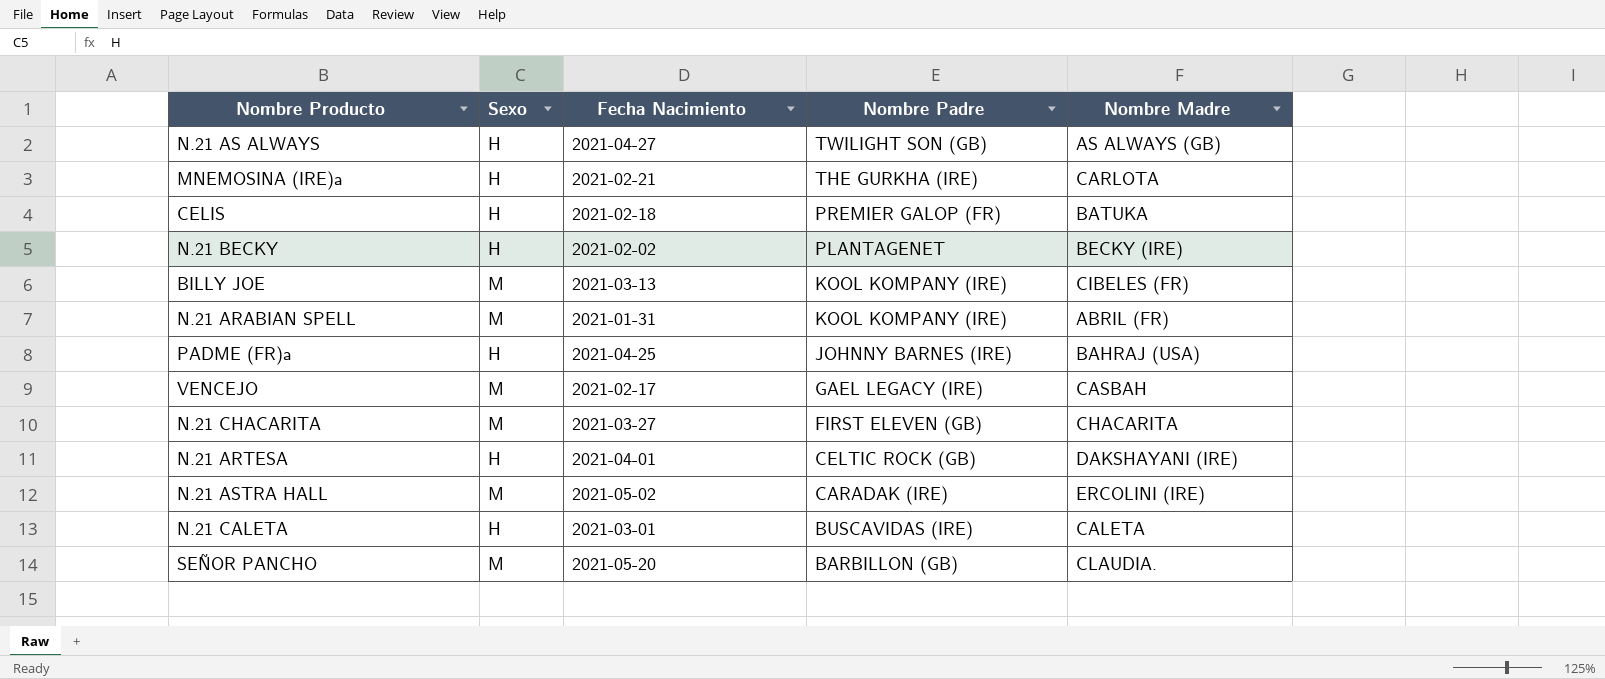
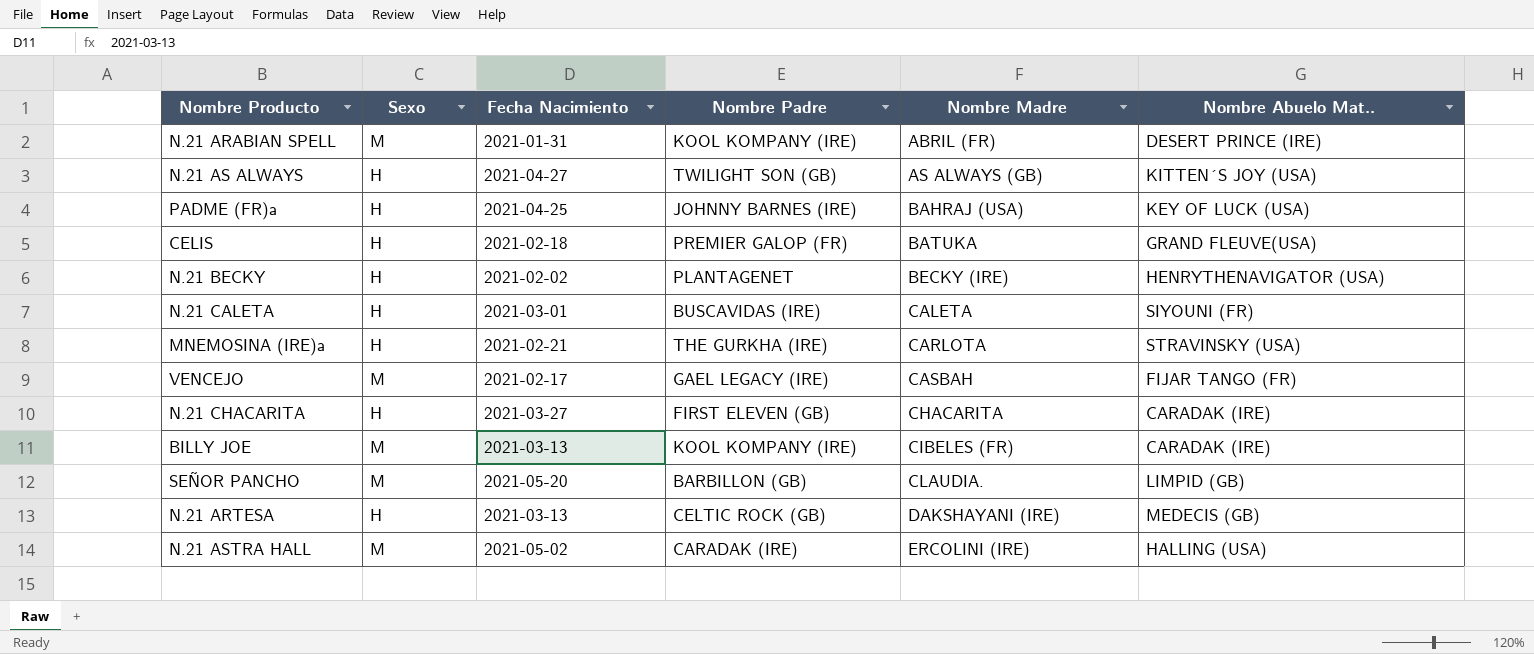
row order: Nombre Padre descending -> Nombre Madre ascending
column Nombre Abuelo Mat.. | position: none -> 6
N.21 CHACARITA | Sexo: M -> H
N.21 ARTESA | Fecha Nacimiento: 2021-04-01 -> 2021-03-13

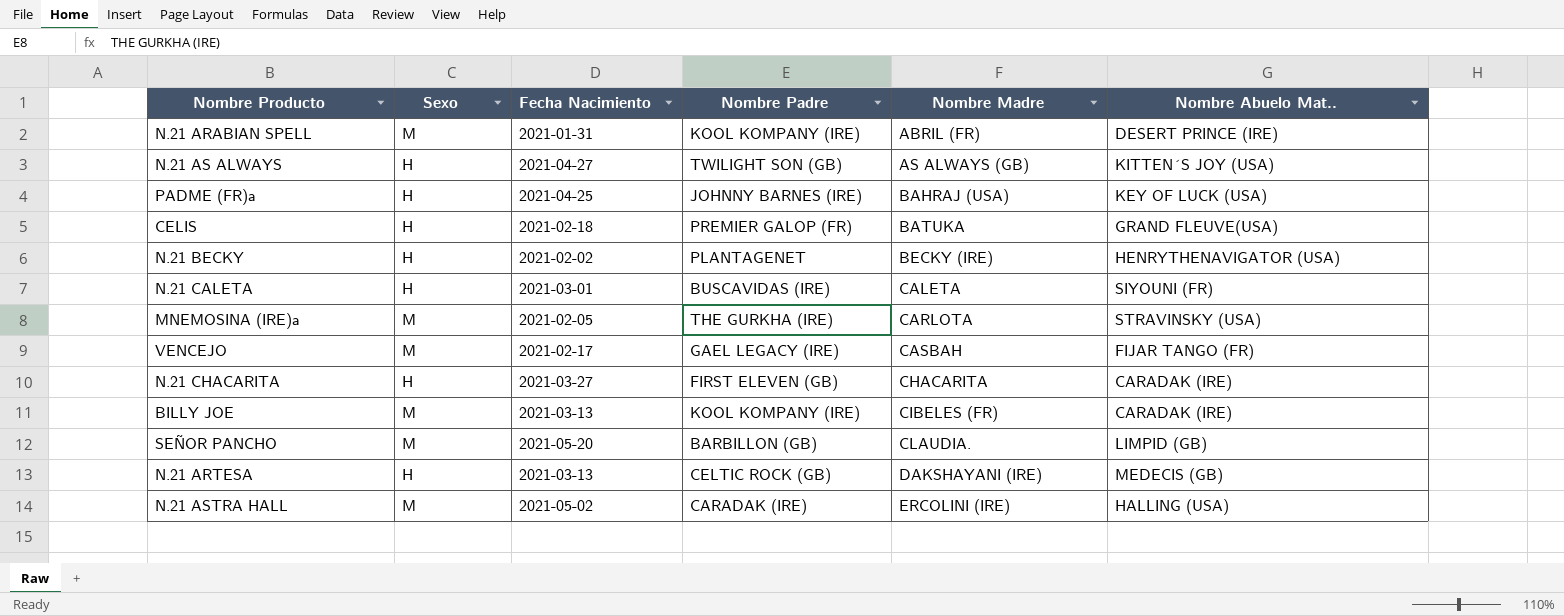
MNEMOSINA (IRE)a | Sexo: H -> M
MNEMOSINA (IRE)a | Fecha Nacimiento: 2021-02-21 -> 2021-02-05

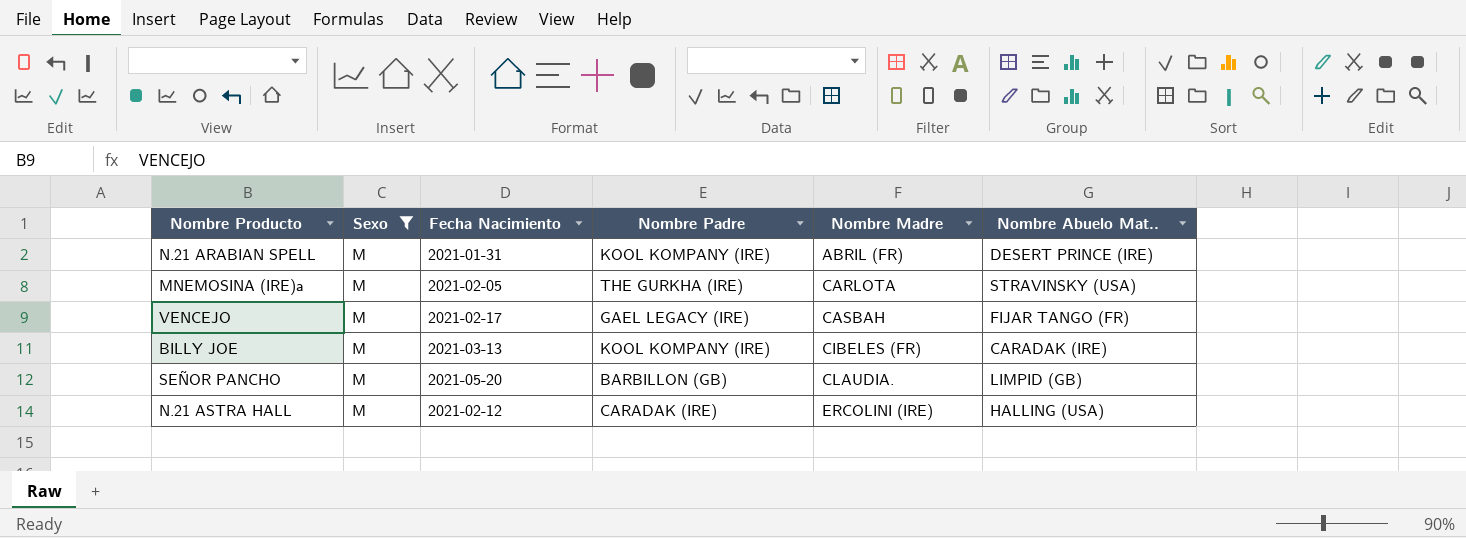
filter: none -> Sexo = M
N.21 ASTRA HALL | Fecha Nacimiento: 2021-05-02 -> 2021-02-12

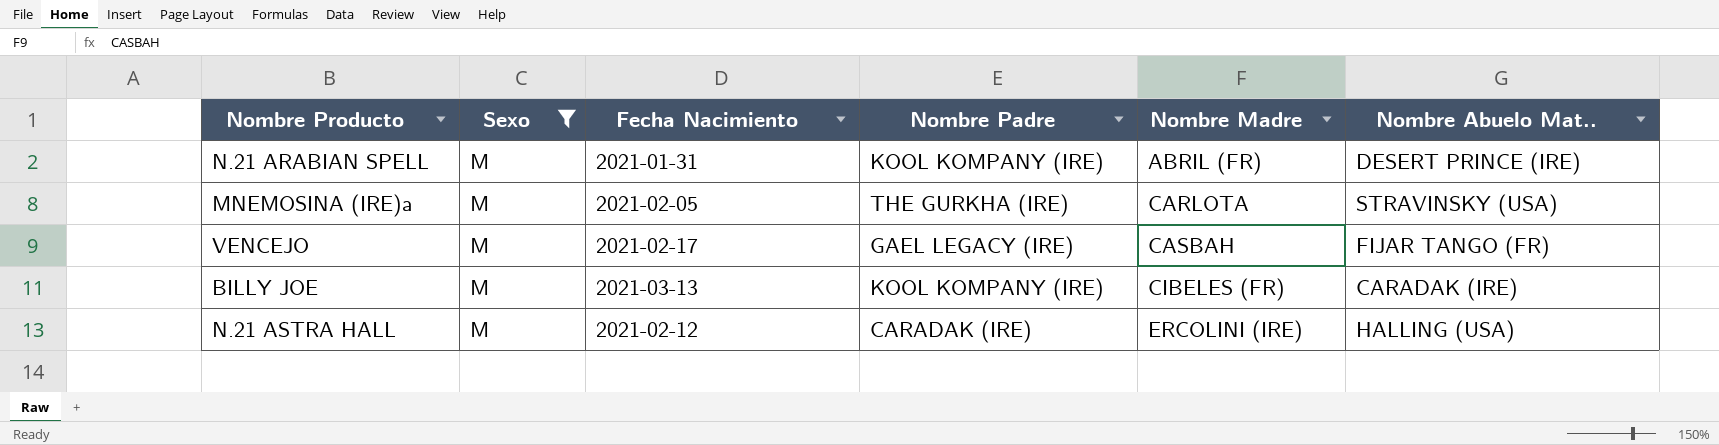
row SEÑOR PANCHO: M | 2021-05-20 | BARBILLON (GB) | CLAUDIA. | LIMPID (GB) -> none

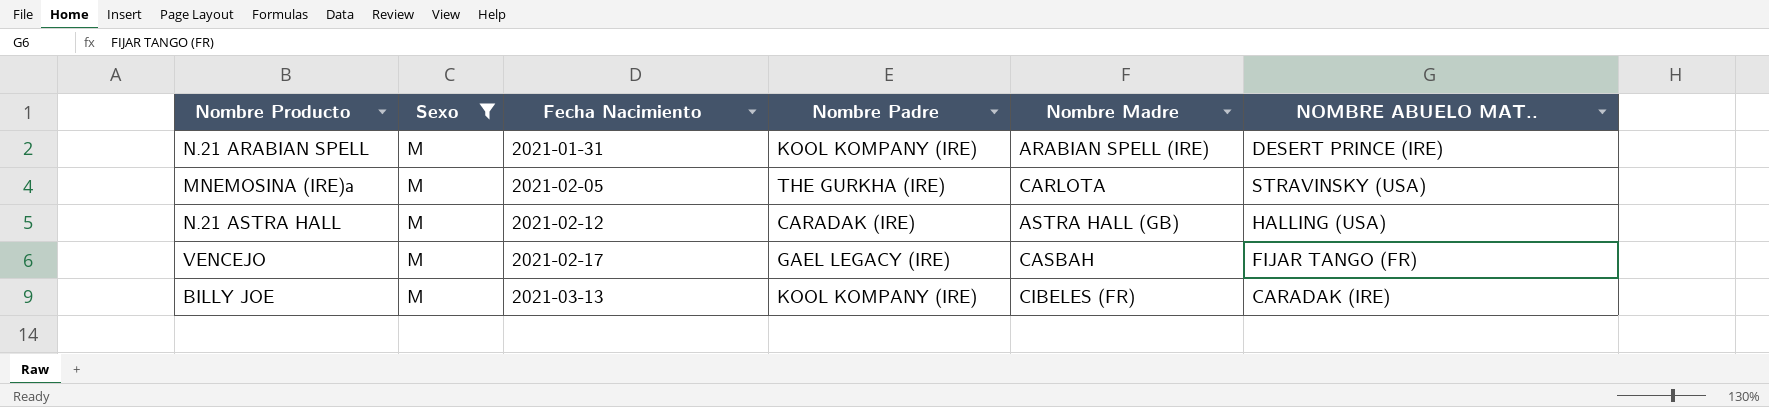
row order: Nombre Madre ascending -> Fecha Nacimiento ascending
column name: Nombre Abuelo Mat.. -> NOMBRE ABUELO MAT..
N.21 ARABIAN SPELL | Nombre Madre: ABRIL (FR) -> ARABIAN SPELL (IRE)
N.21 ASTRA HALL | Nombre Madre: ERCOLINI (IRE) -> ASTRA HALL (GB)

